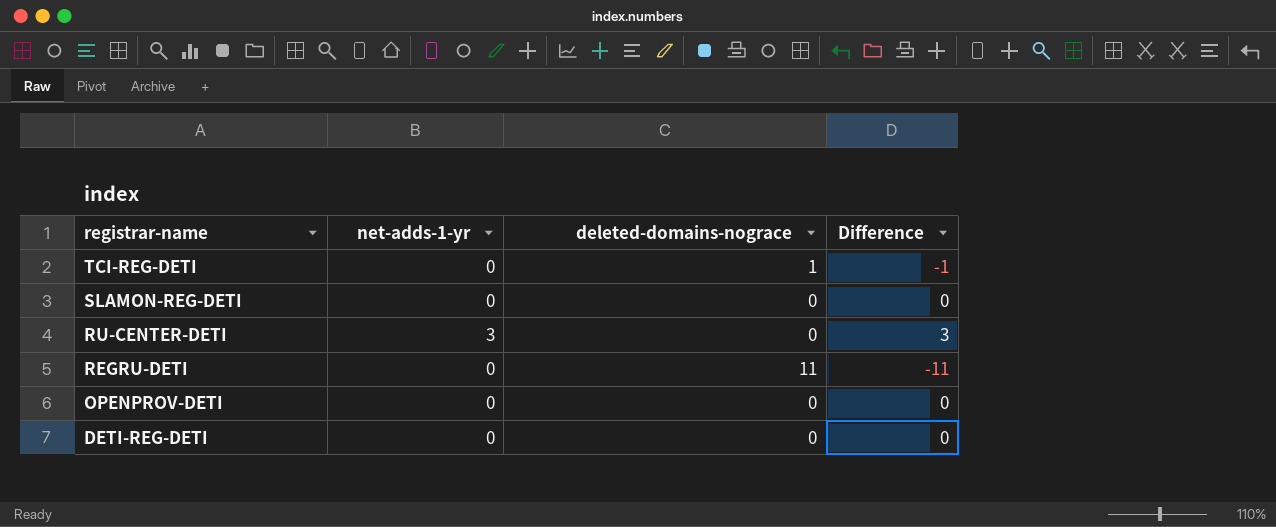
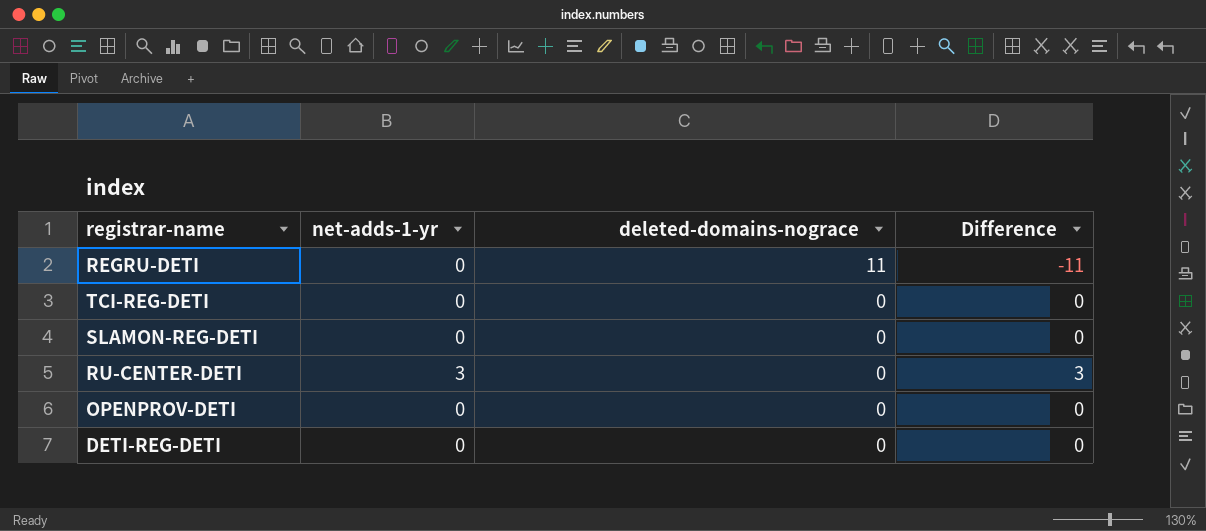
row order: registrar-name descending -> deleted-domains-nograce descending
TCI-REG-DETI | deleted-domains-nograce: 1 -> 0
TCI-REG-DETI | Difference: -1 -> 0

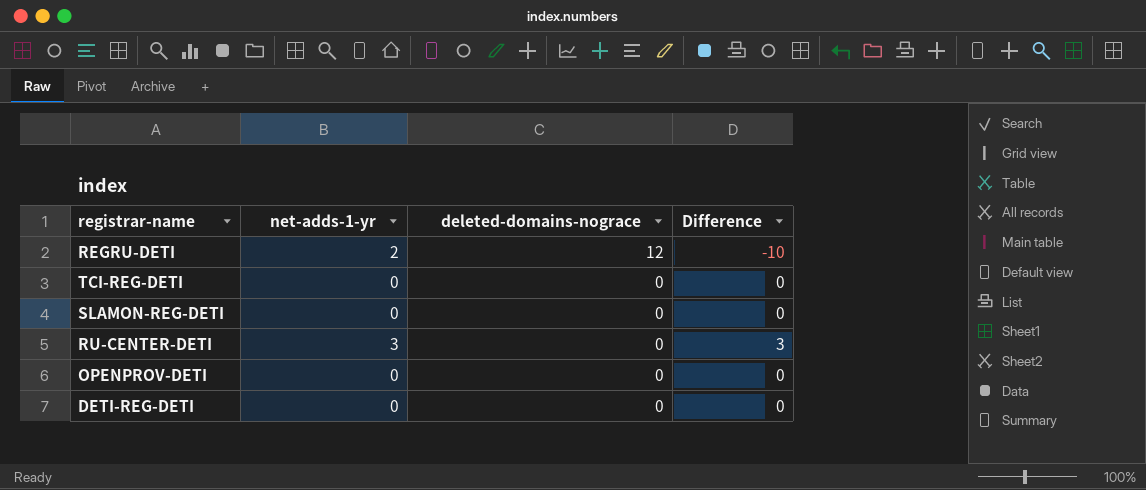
REGRU-DETI | net-adds-1-yr: 0 -> 2
REGRU-DETI | deleted-domains-nograce: 11 -> 12
REGRU-DETI | Difference: -11 -> -10

